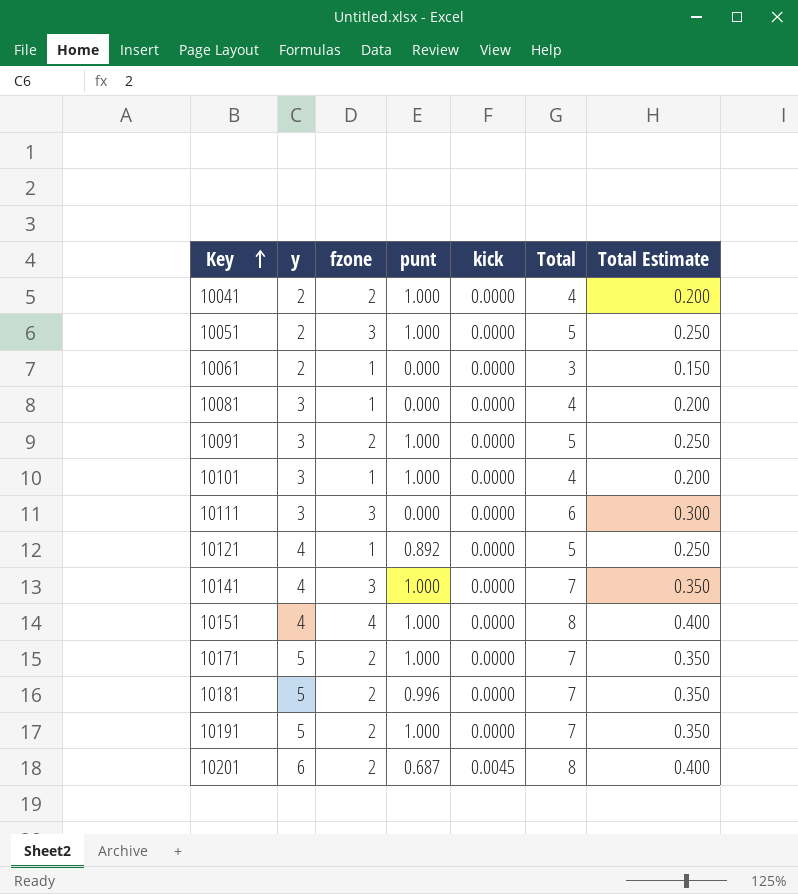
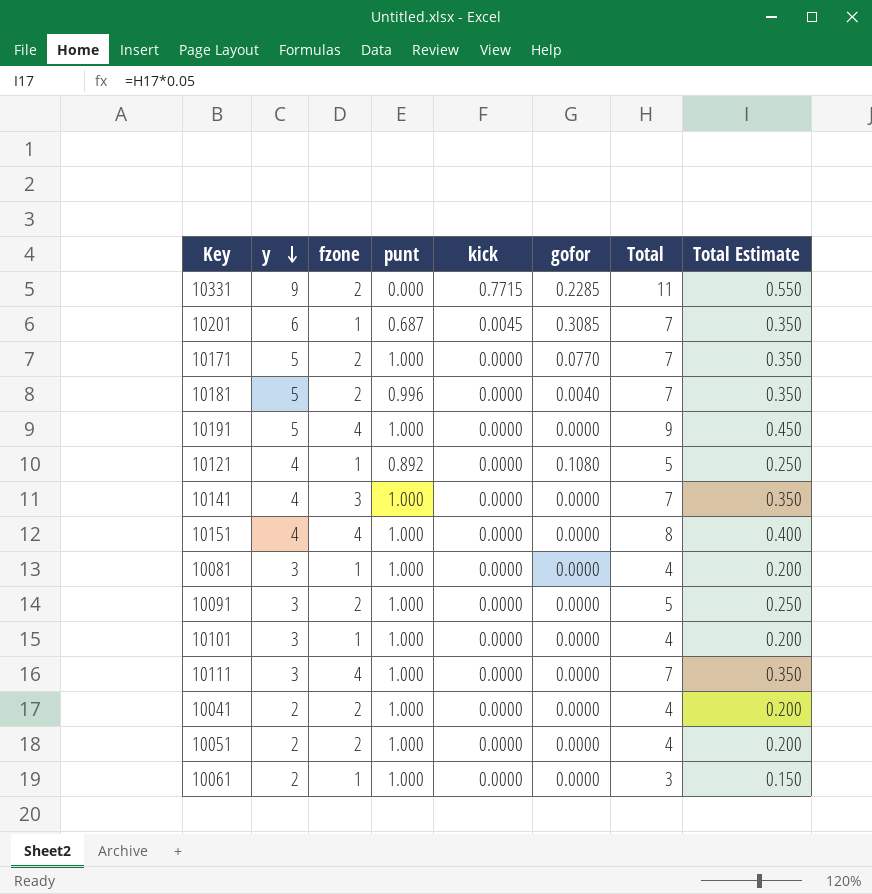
row order: Key ascending -> y descending
column gofor | position: none -> 6
row 10331: none -> 9 | 2 | 0.000 | 0.7715 | 0.2285 | 11 | 0.550
10201 | fzone: 2 -> 1
10201 | Total: 8 -> 7
10201 | Total Estimate: 0.400 -> 0.350
10191 | fzone: 2 -> 4
10191 | Total: 7 -> 9
10191 | Total Estimate: 0.350 -> 0.450
10081 | punt: 0.000 -> 1.000
10111 | fzone: 3 -> 4
10111 | punt: 0.000 -> 1.000
10111 | Total: 6 -> 7
10111 | Total Estimate: 0.300 -> 0.350
10051 | fzone: 3 -> 2
10051 | Total: 5 -> 4
10051 | Total Estimate: 0.250 -> 0.200
10061 | punt: 0.000 -> 1.000

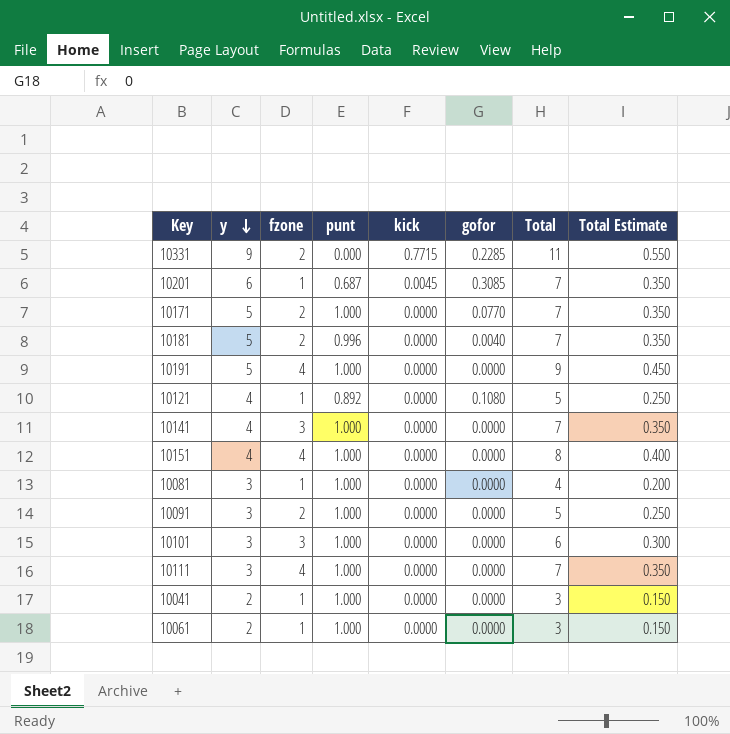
row 10051: 2 | 2 | 1.000 | 0.0000 | 0.0000 | 4 | 0.200 -> none
10101 | fzone: 1 -> 3
10101 | Total: 4 -> 6
10101 | Total Estimate: 0.200 -> 0.300
10041 | fzone: 2 -> 1
10041 | Total: 4 -> 3
10041 | Total Estimate: 0.200 -> 0.150

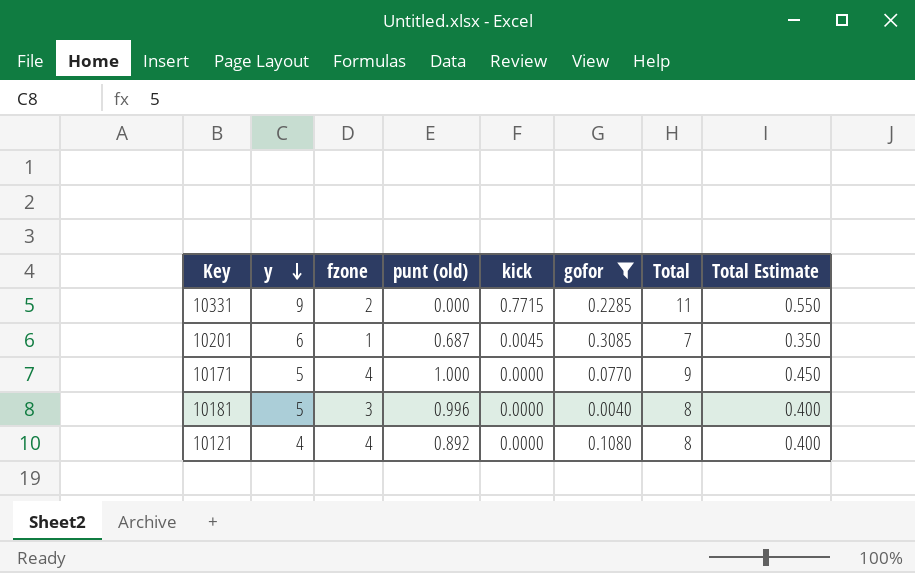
filter: none -> gofor != 0.0000
column name: punt -> punt (old)
10171 | fzone: 2 -> 4
10171 | Total: 7 -> 9
10171 | Total Estimate: 0.350 -> 0.450
10181 | fzone: 2 -> 3
10181 | Total: 7 -> 8
10181 | Total Estimate: 0.350 -> 0.400
10121 | fzone: 1 -> 4
10121 | Total: 5 -> 8
10121 | Total Estimate: 0.250 -> 0.400

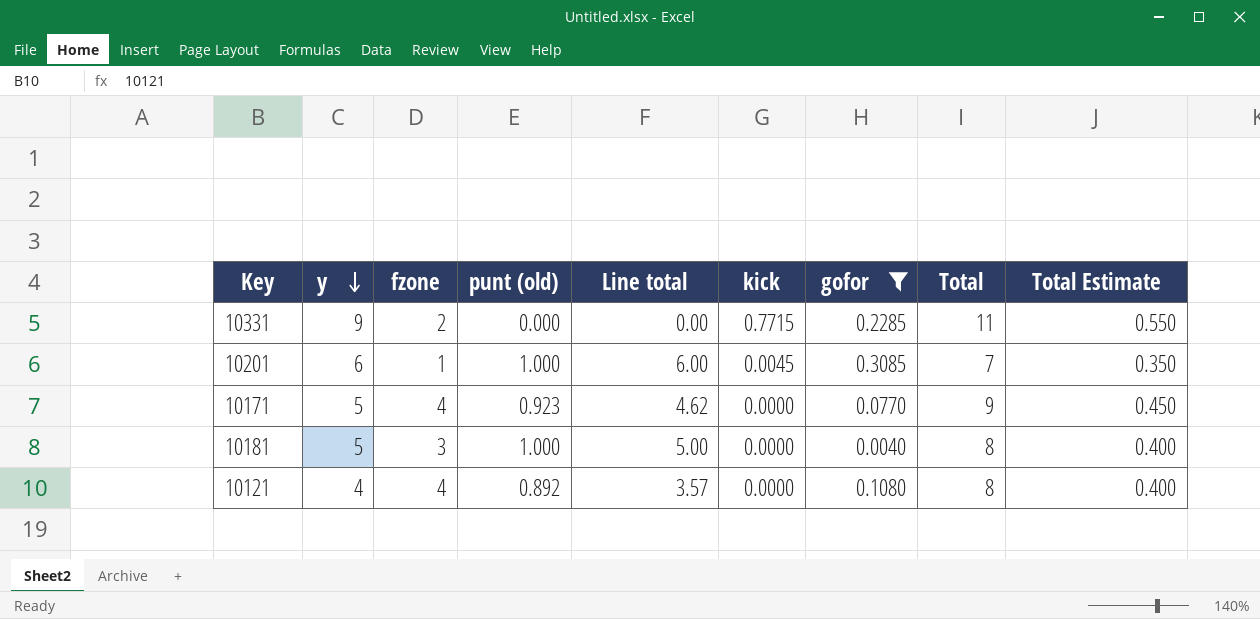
column Line total | formula: none -> [y] * [punt (old)]
10201 | punt (old): 0.687 -> 1.000
10171 | punt (old): 1.000 -> 0.923
10181 | punt (old): 0.996 -> 1.000

